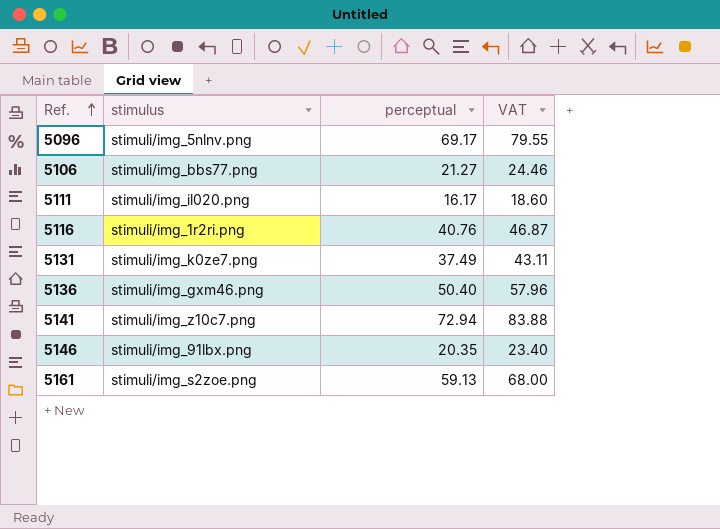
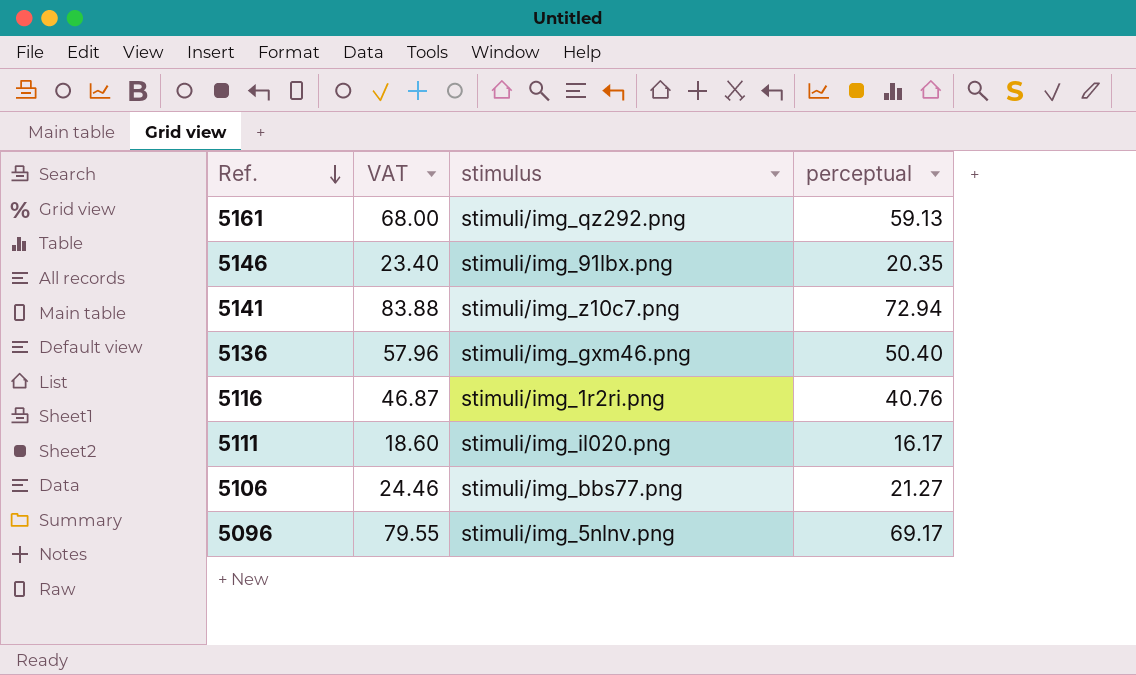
row order: Ref. ascending -> Ref. descending
column VAT | position: 4 -> 2
row 5131: stimuli/img_k0ze7.png | 37.49 | 43.11 -> none
5161 | stimulus: stimuli/img_s2zoe.png -> stimuli/img_qz292.png

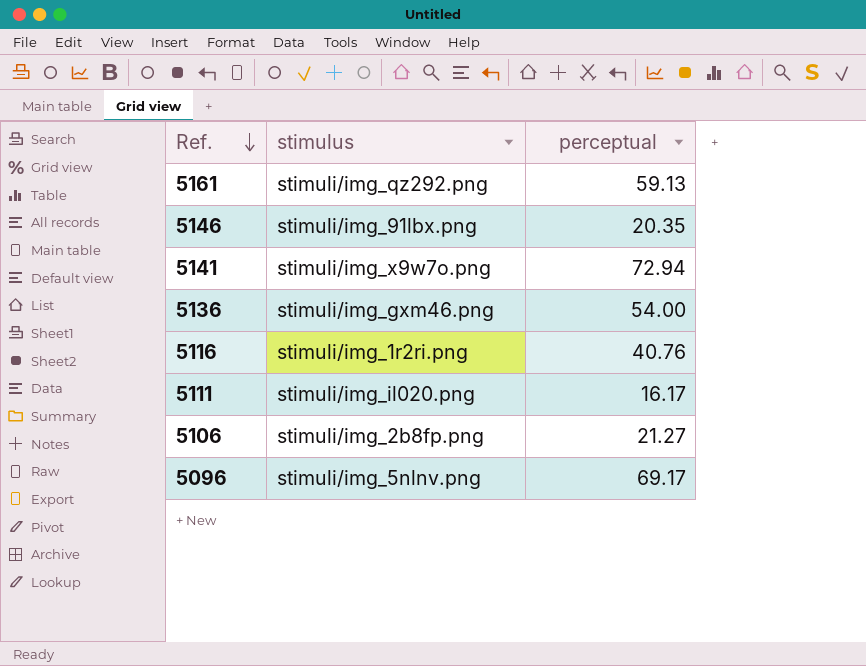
column VAT | formula: [perceptual] * 1.15 -> none
5141 | stimulus: stimuli/img_z10c7.png -> stimuli/img_x9w7o.png
5136 | perceptual: 50.40 -> 54.00
5106 | stimulus: stimuli/img_bbs77.png -> stimuli/img_2b8fp.png

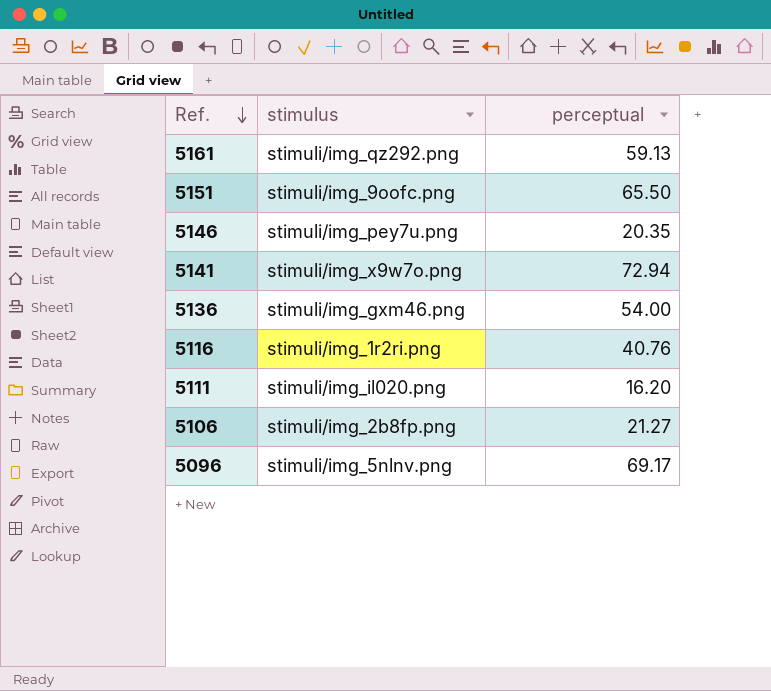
row 5151: none -> stimuli/img_9oofc.png | 65.50
5146 | stimulus: stimuli/img_91lbx.png -> stimuli/img_pey7u.png
5111 | perceptual: 16.17 -> 16.20

